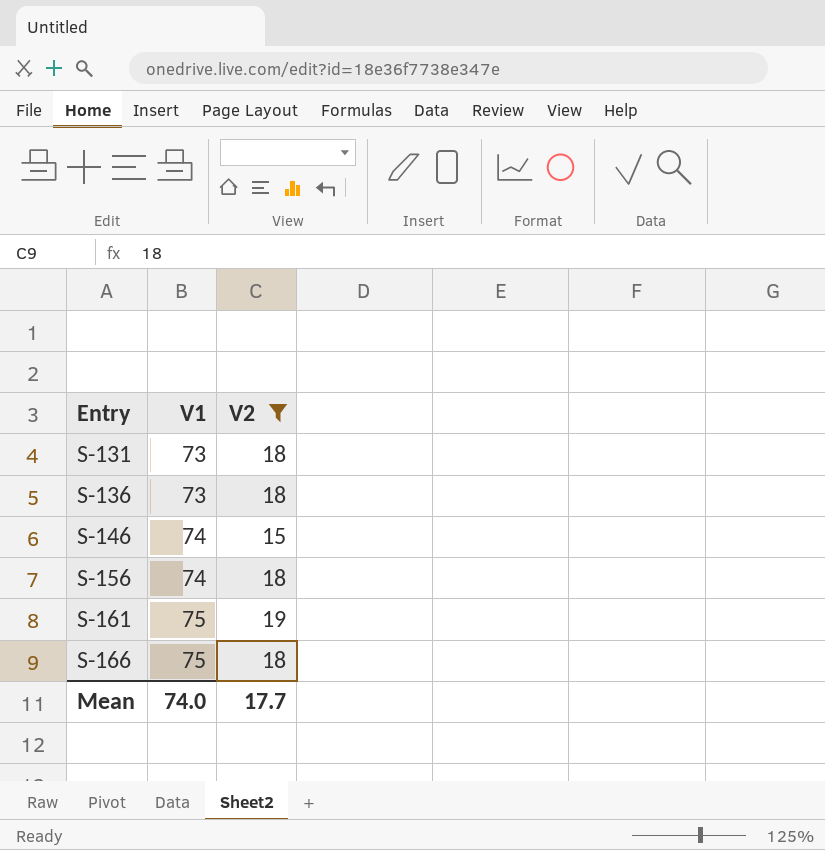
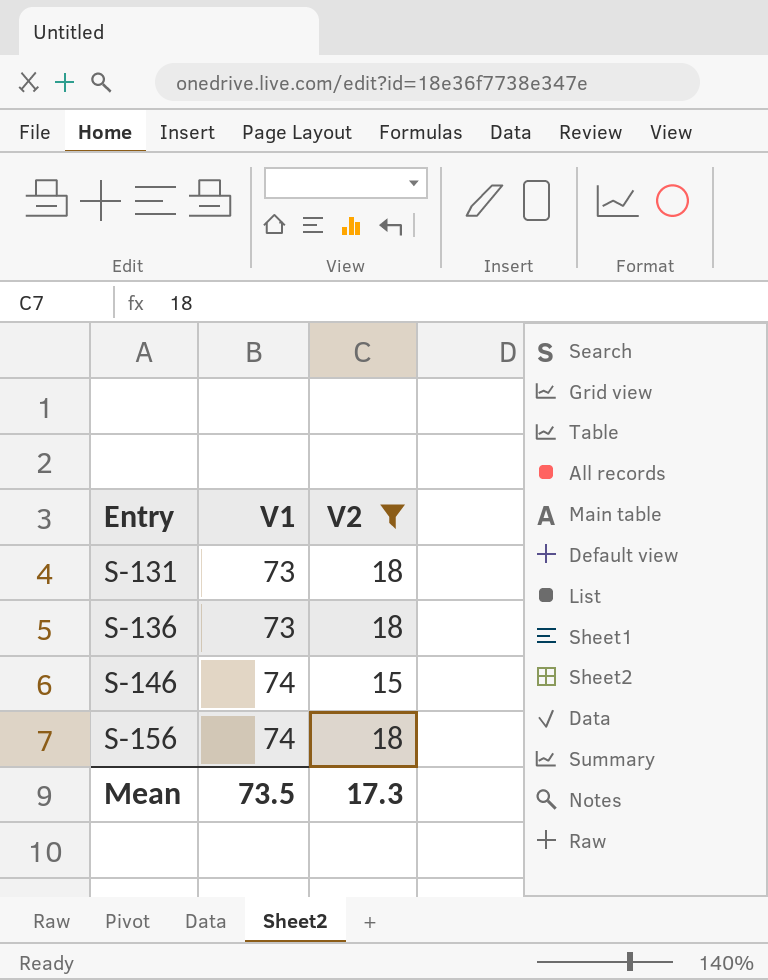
row S-161: 75 | 19 -> none
row S-166: 75 | 18 -> none
Mean | V1: 74.0 -> 73.5
Mean | V2: 17.7 -> 17.3

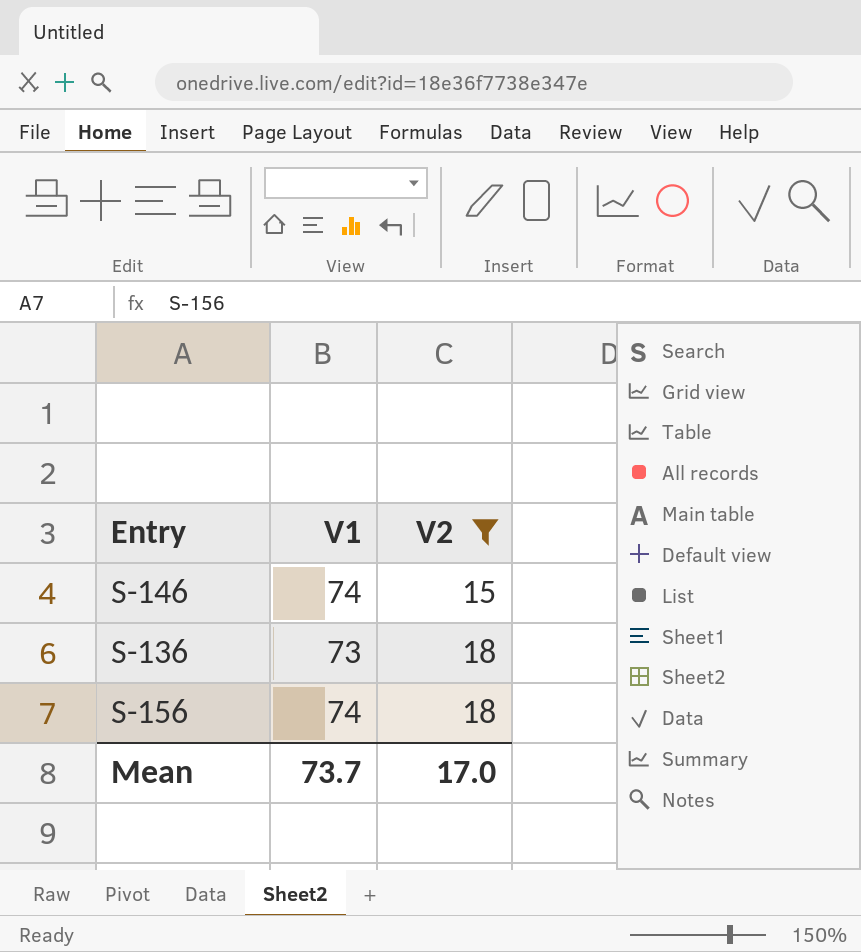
row order: Entry ascending -> V2 ascending
row S-131: 73 | 18 -> none
Mean | V1: 73.5 -> 73.7
Mean | V2: 17.3 -> 17.0

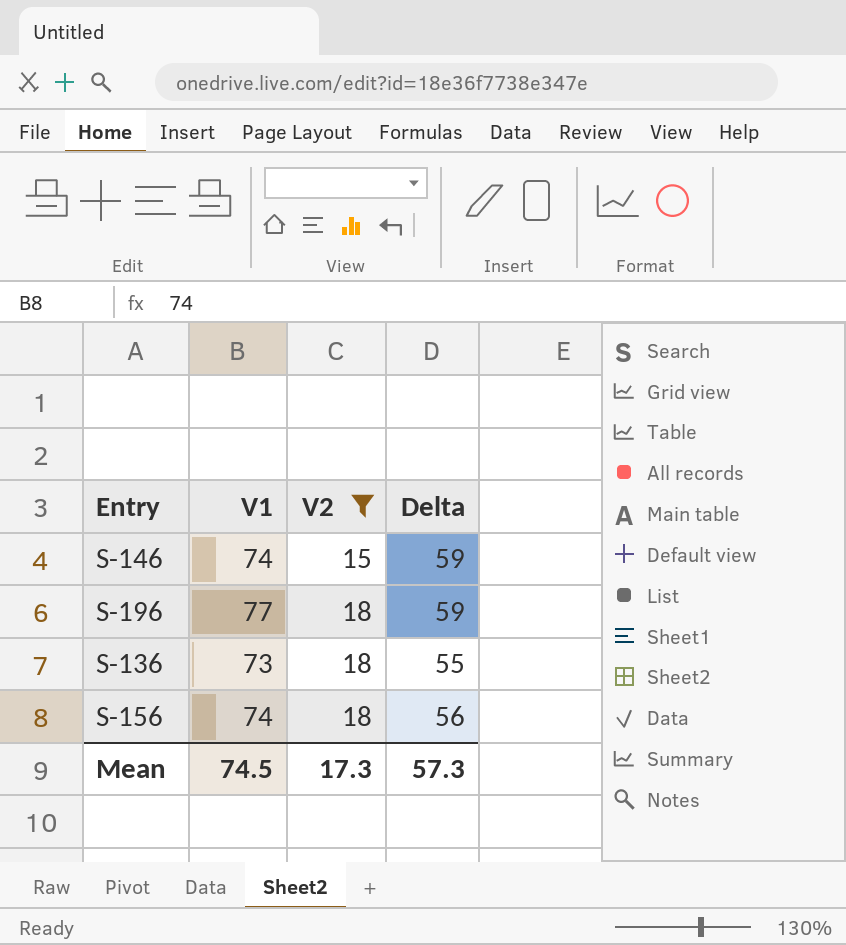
column Delta | formula: none -> [V1] - [V2]
row S-196: none -> 77 | 18 | 59
Mean | V1: 73.7 -> 74.5
Mean | V2: 17.0 -> 17.3

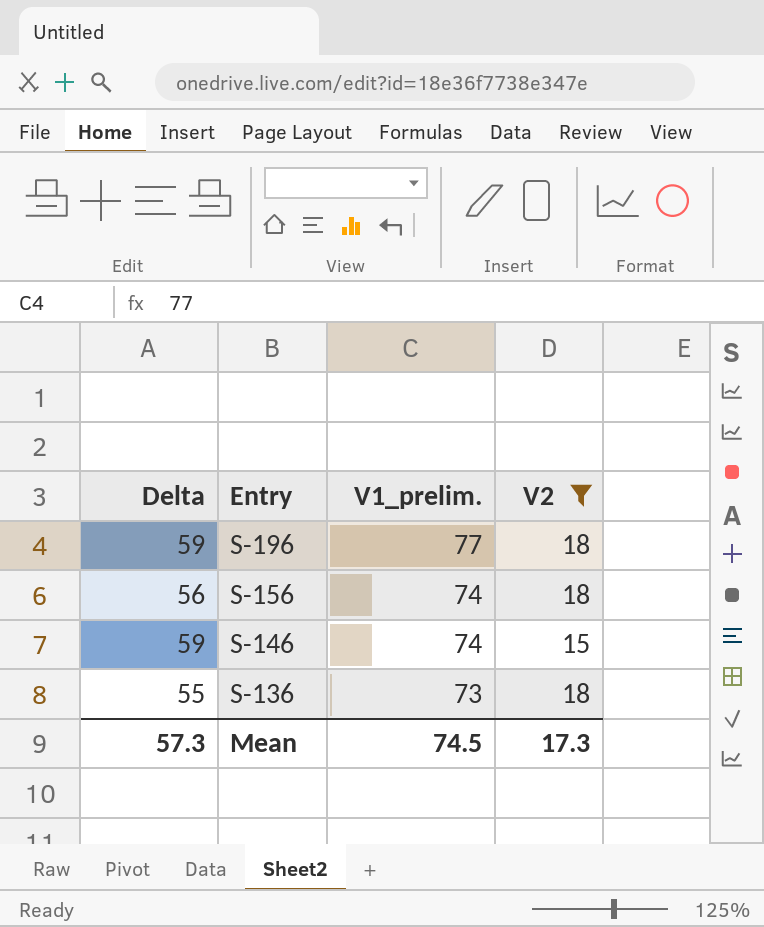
row order: V2 ascending -> Entry descending
column Delta | position: 4 -> 1
column name: V1 -> V1_prelim.

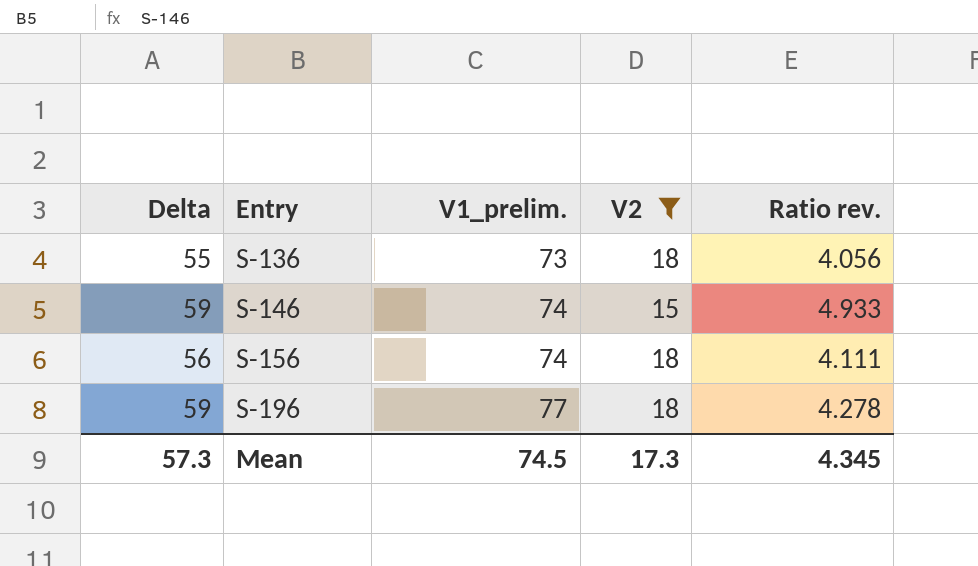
row order: Entry descending -> Entry ascending
column Ratio rev. | formula: none -> [V1_prelim.] / [V2]

